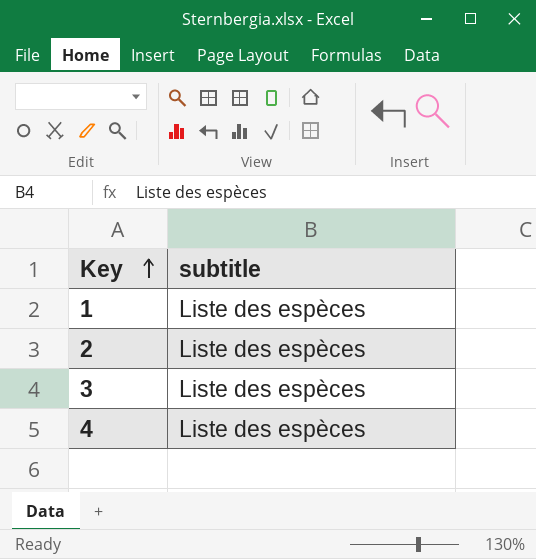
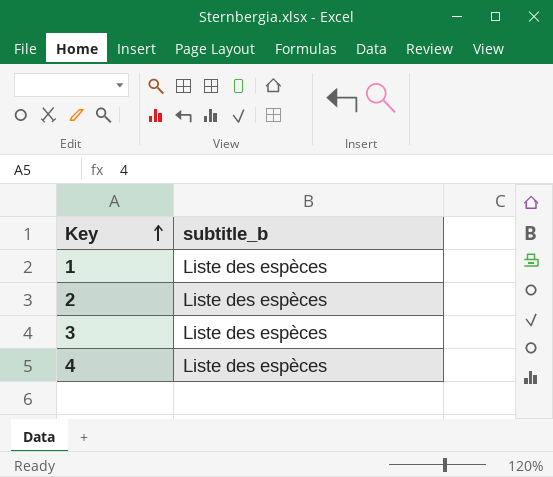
column name: subtitle -> subtitle_b

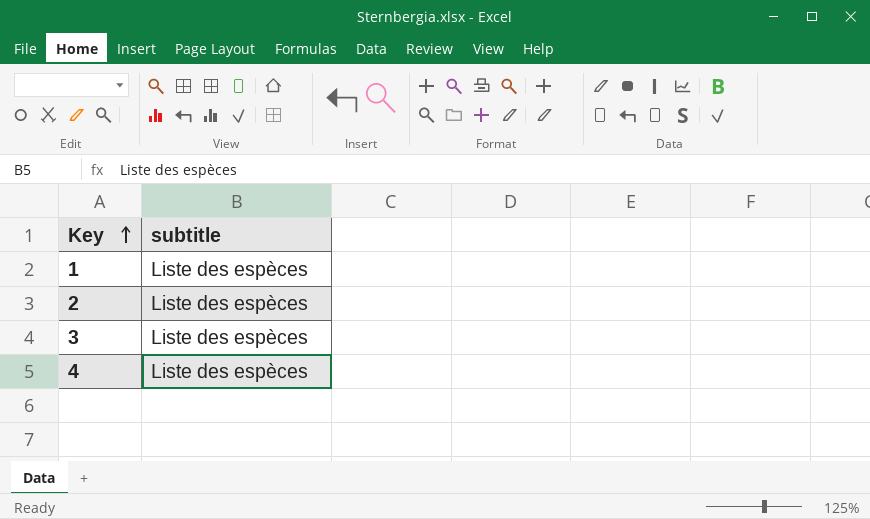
column name: subtitle_b -> subtitle

